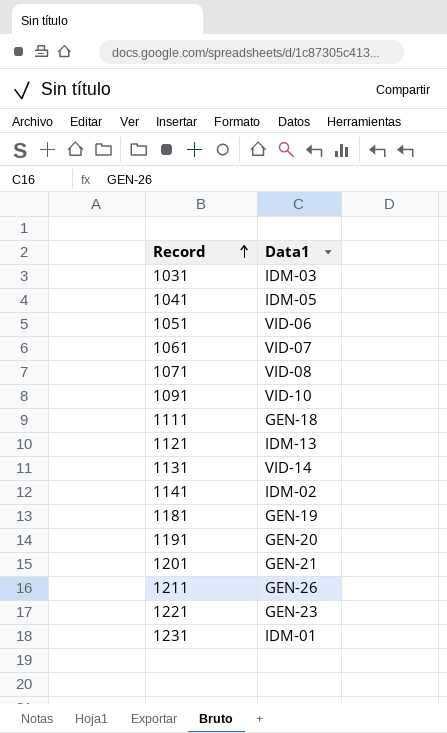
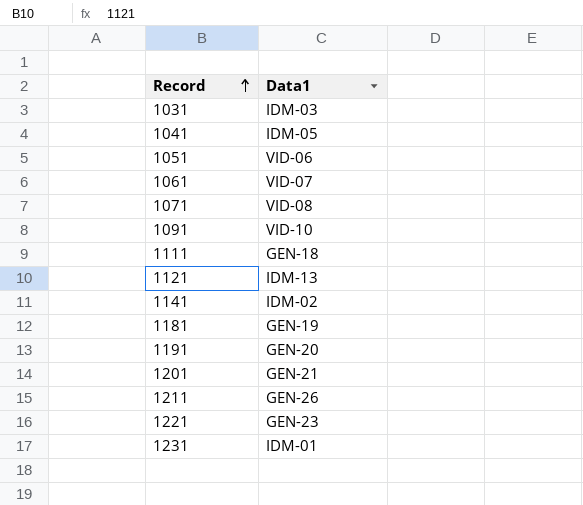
row 1131: VID-14 -> none

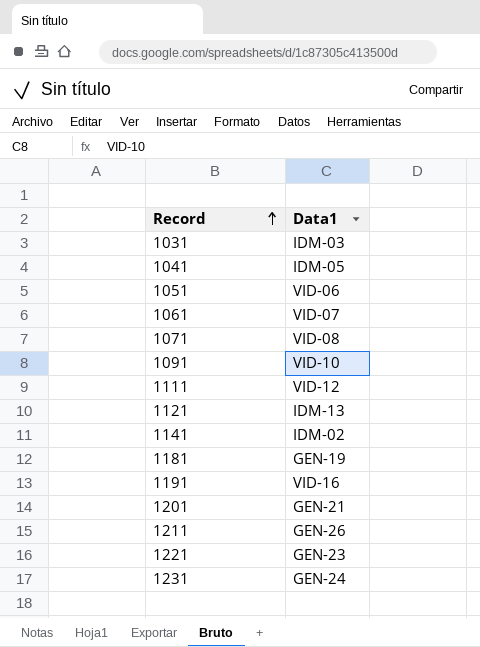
1111 | Data1: GEN-18 -> VID-12
1191 | Data1: GEN-20 -> VID-16
1231 | Data1: IDM-01 -> GEN-24

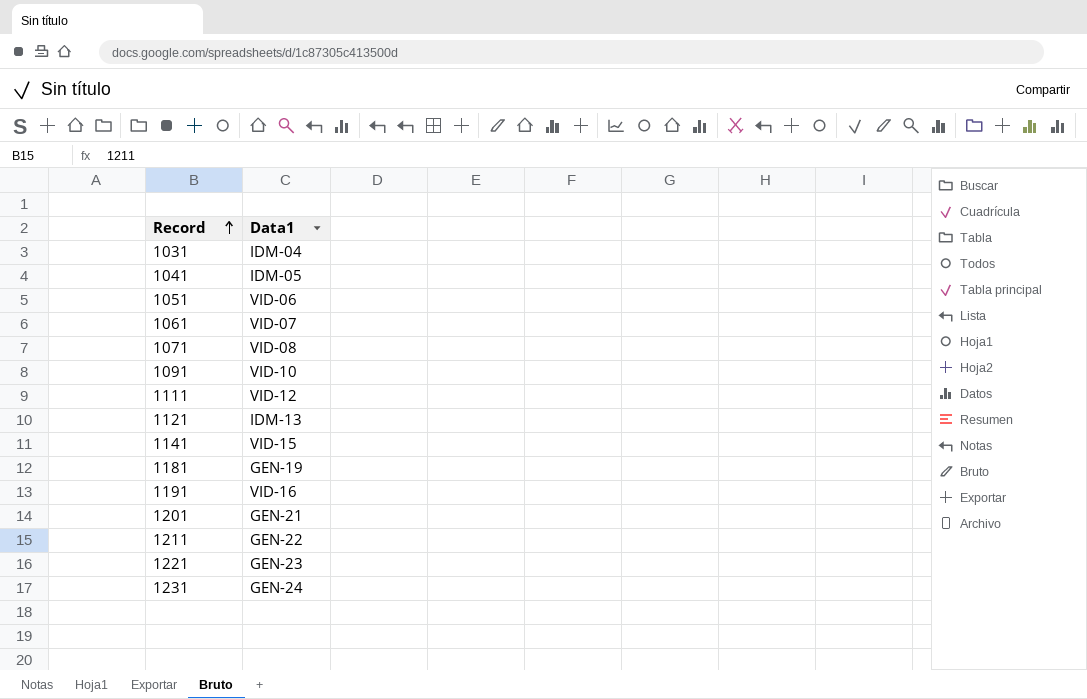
1031 | Data1: IDM-03 -> IDM-04
1141 | Data1: IDM-02 -> VID-15
1211 | Data1: GEN-26 -> GEN-22

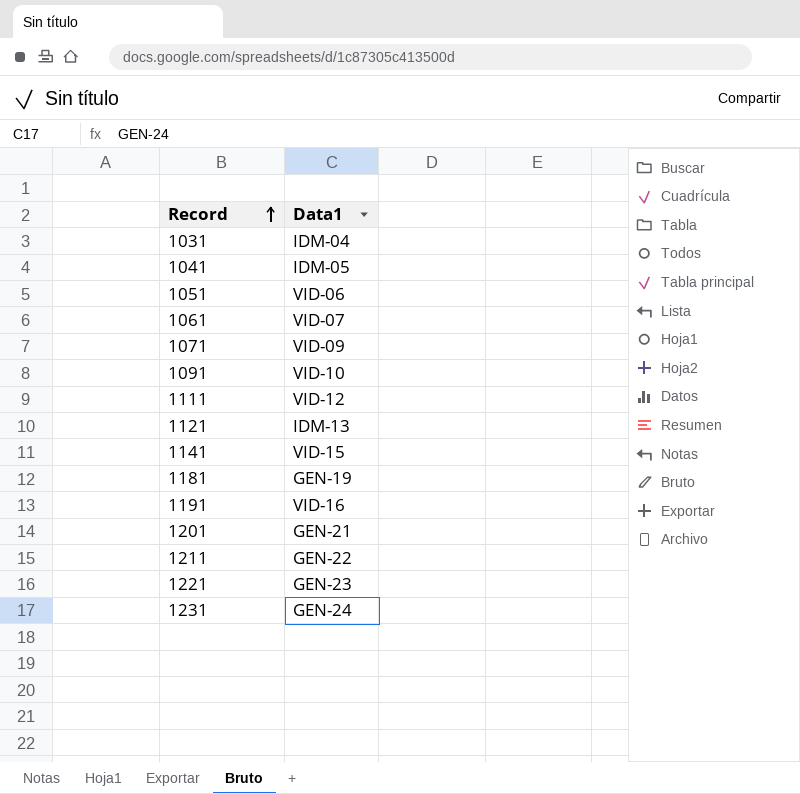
1071 | Data1: VID-08 -> VID-09

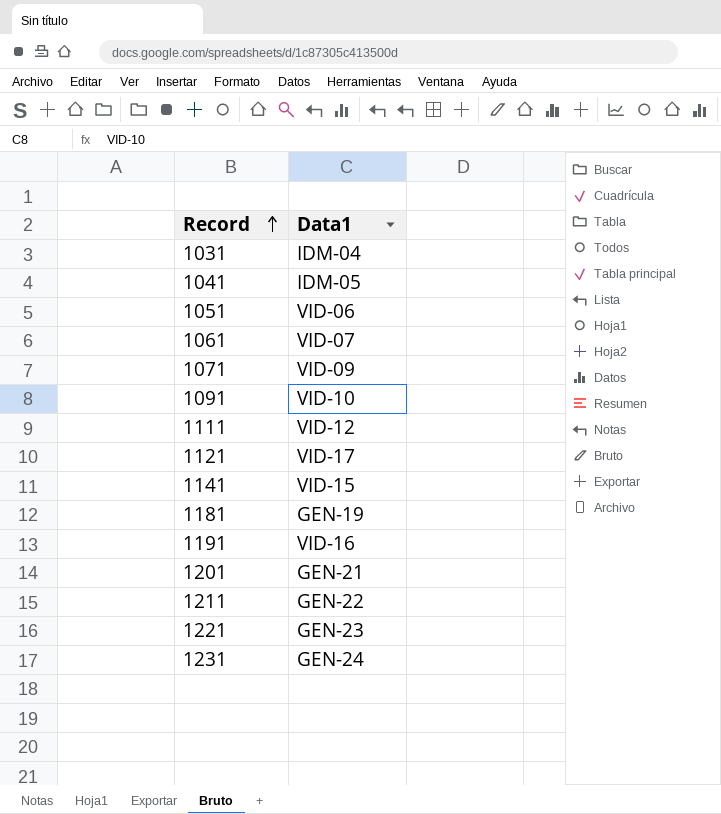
1121 | Data1: IDM-13 -> VID-17

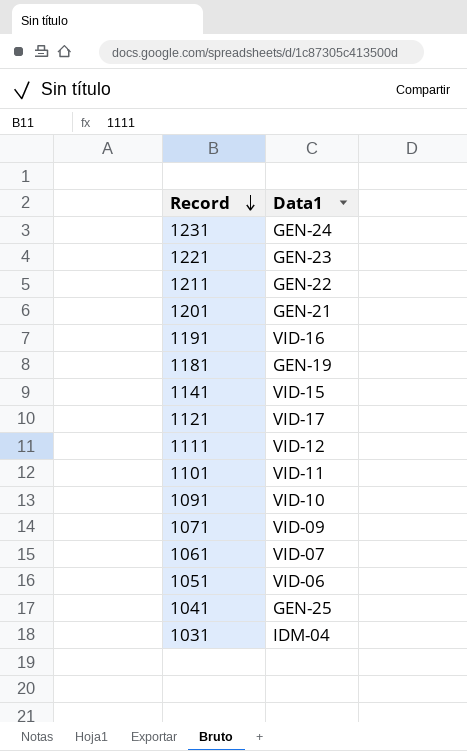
row order: Record ascending -> Record descending
row 1101: none -> VID-11
1041 | Data1: IDM-05 -> GEN-25

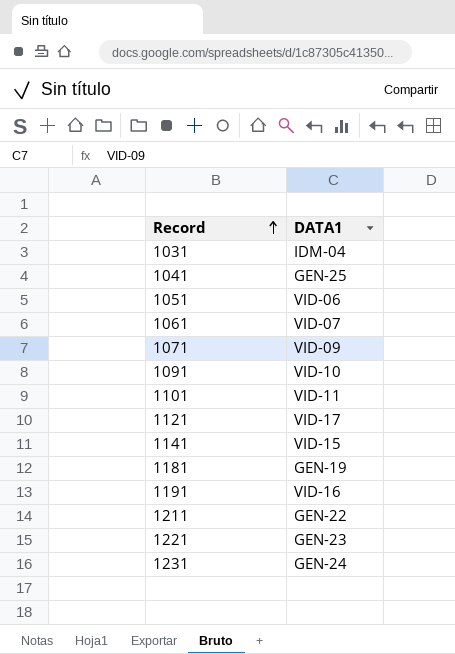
row order: Record descending -> Record ascending
column name: Data1 -> DATA1
row 1201: GEN-21 -> none
row 1111: VID-12 -> none

